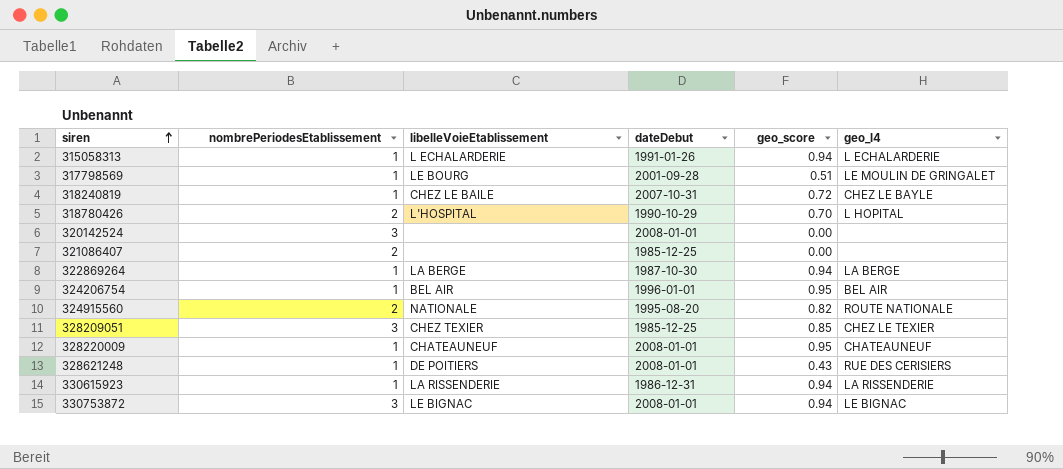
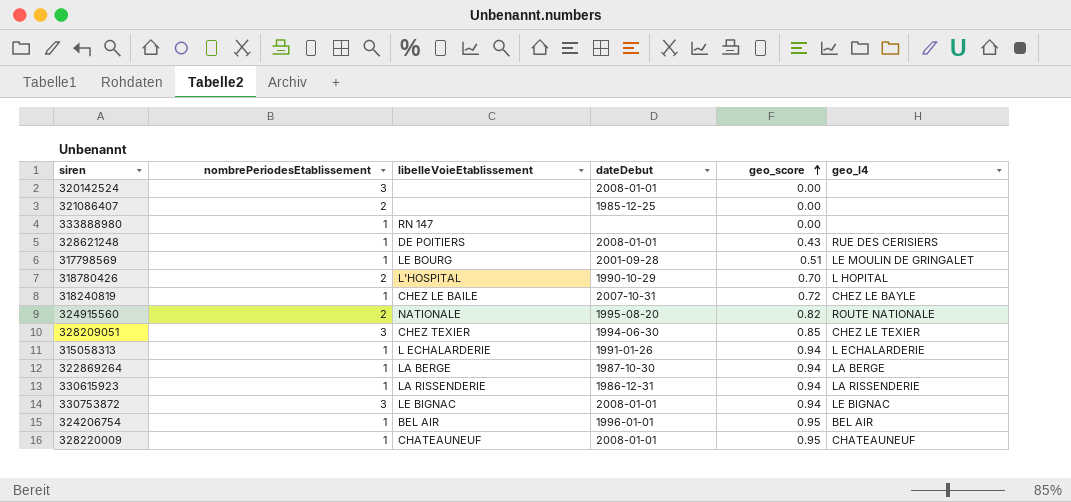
row order: siren ascending -> geo_score ascending
row 333888980: none -> 1 | RN 147 | none | 0.00 | none
328209051 | dateDebut: 1985-12-25 -> 1994-06-30

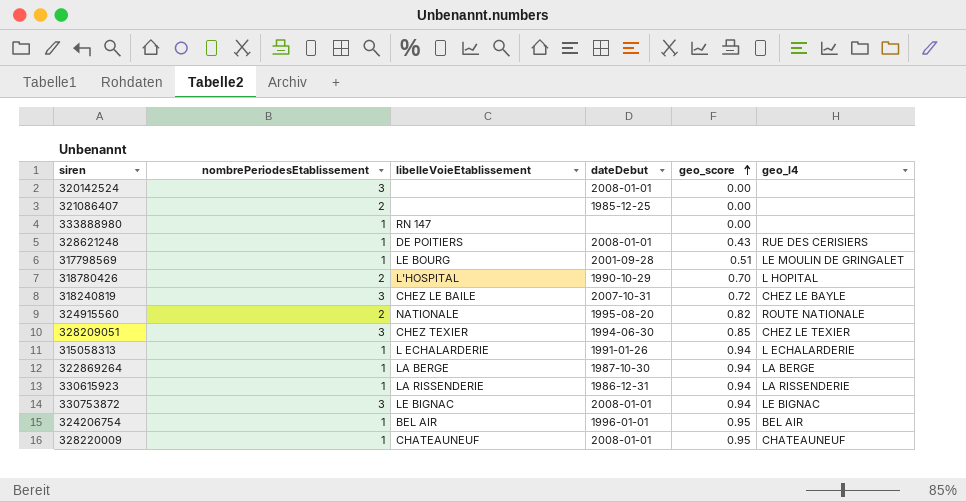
318240819 | nombrePeriodesEtablissement: 1 -> 3

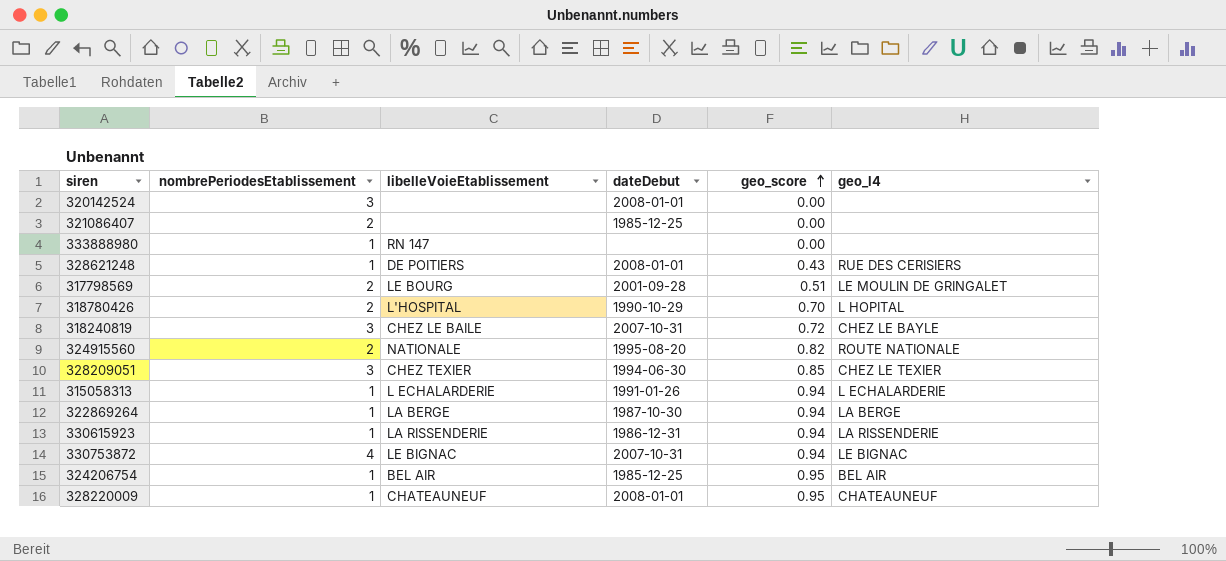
317798569 | nombrePeriodesEtablissement: 1 -> 2
330753872 | nombrePeriodesEtablissement: 3 -> 4
330753872 | dateDebut: 2008-01-01 -> 2007-10-31
324206754 | dateDebut: 1996-01-01 -> 1985-12-25

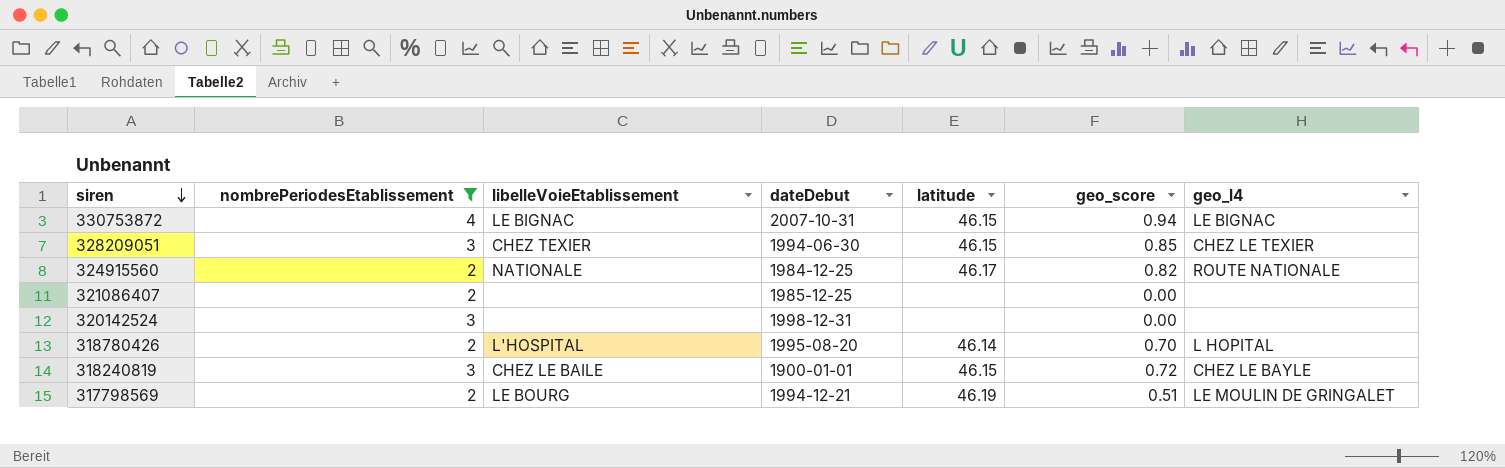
filter: none -> nombrePeriodesEtablissement != 1
row order: geo_score ascending -> siren descending
column latitude | position: none -> 5
324915560 | dateDebut: 1995-08-20 -> 1984-12-25
320142524 | dateDebut: 2008-01-01 -> 1998-12-31
318780426 | dateDebut: 1990-10-29 -> 1995-08-20
318240819 | dateDebut: 2007-10-31 -> 1900-01-01
317798569 | dateDebut: 2001-09-28 -> 1994-12-21

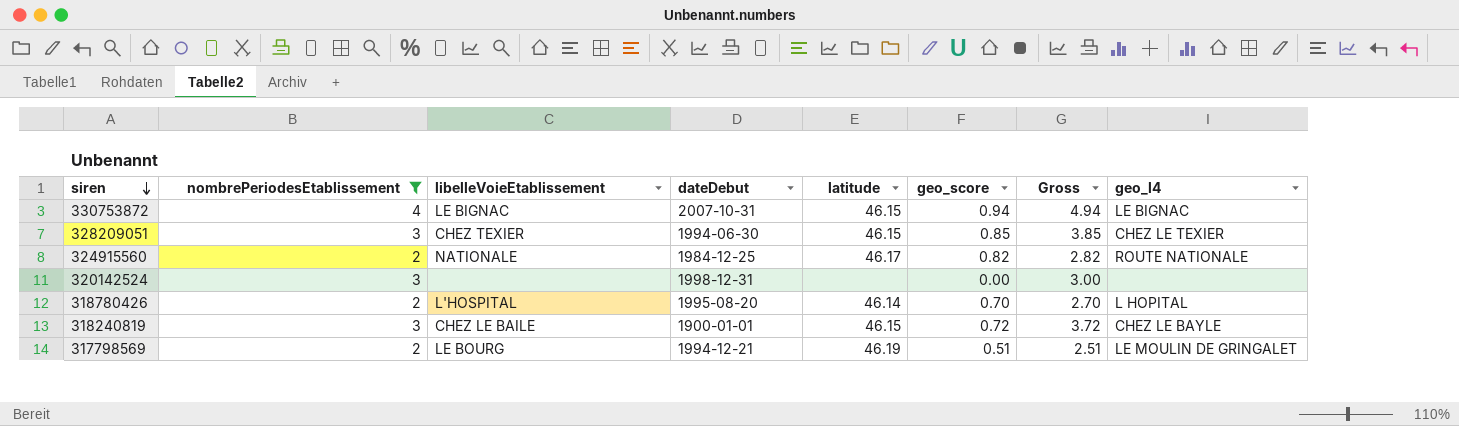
column Gross | formula: none -> [nombrePeriodesEtablissement] + [geo_score]
row 321086407: 2 | none | 1985-12-25 | none | 0.00 | none -> none

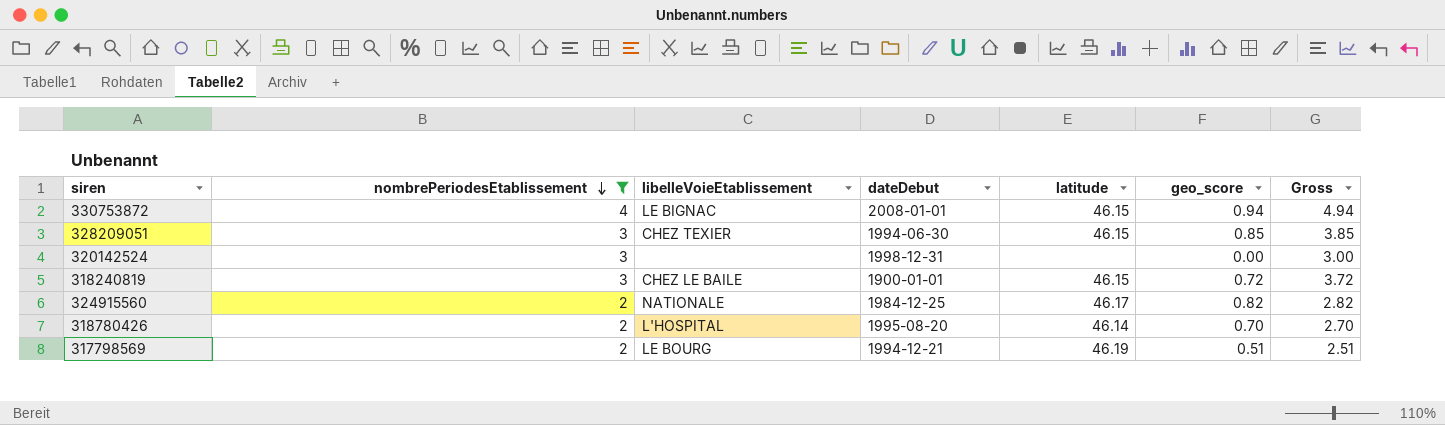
row order: siren descending -> nombrePeriodesEtablissement descending
column geo_l4 | position: 8 -> none
330753872 | dateDebut: 2007-10-31 -> 2008-01-01

